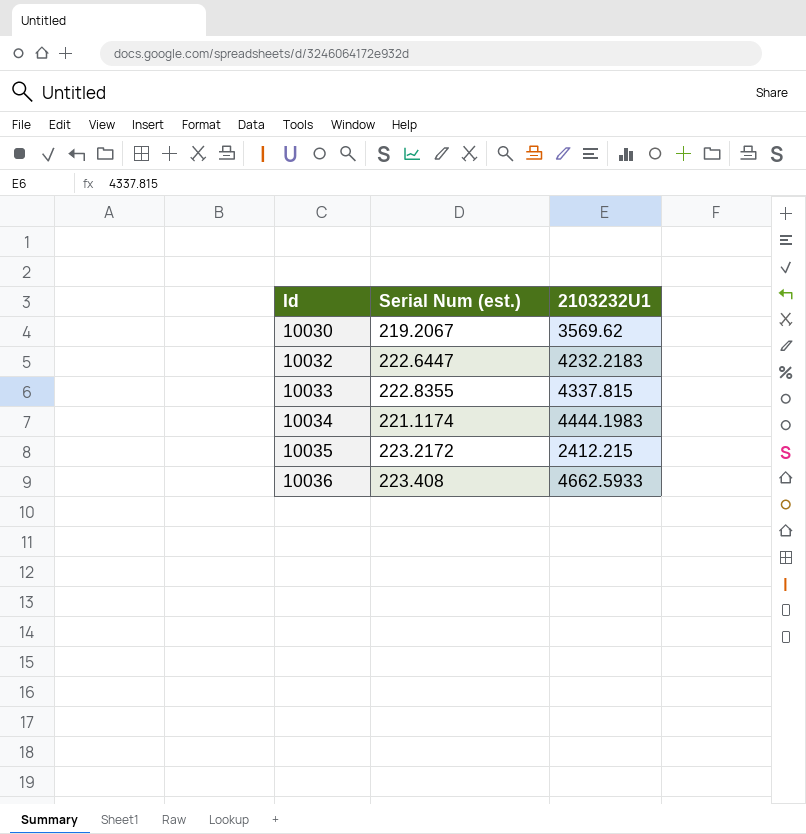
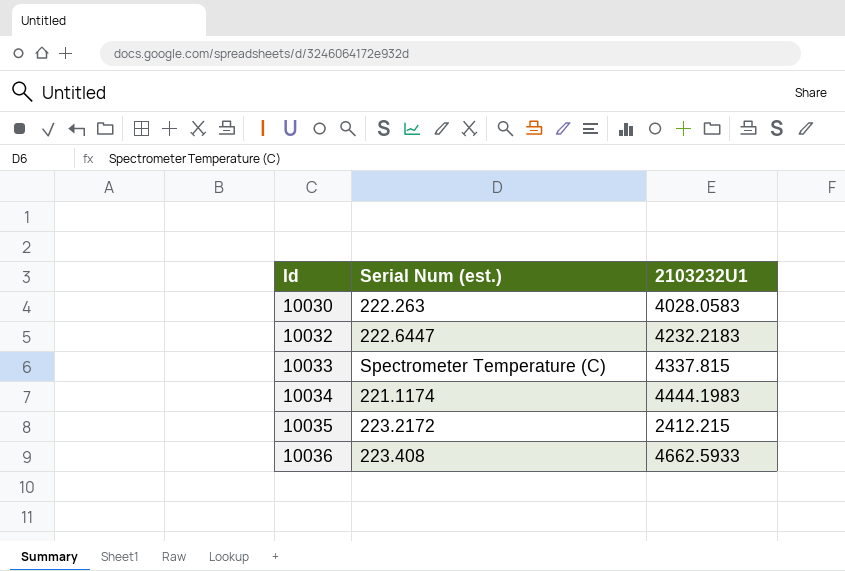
10030 | Serial Num (est.): 219.2067 -> 222.263
10030 | 2103232U1: 3569.62 -> 4028.0583
10033 | Serial Num (est.): 222.8355 -> Spectrometer Temperature (C)

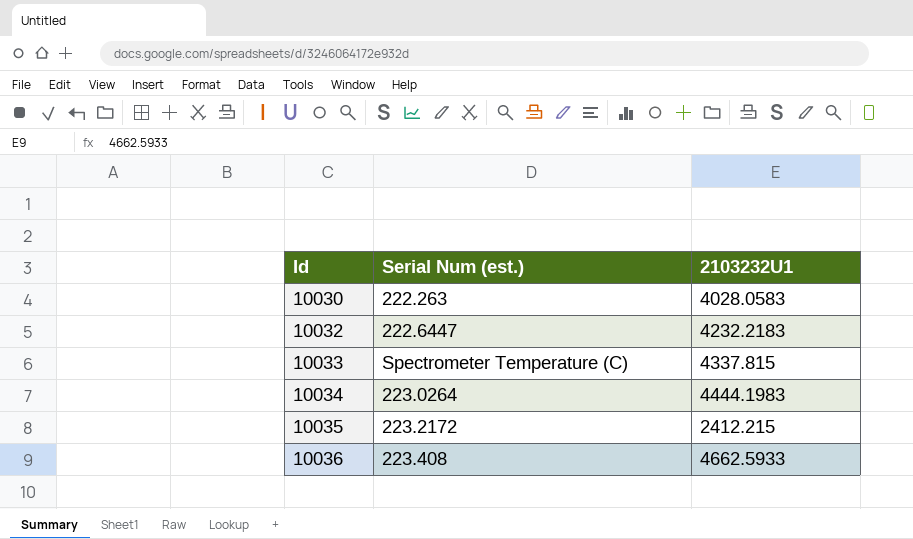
10034 | Serial Num (est.): 221.1174 -> 223.0264

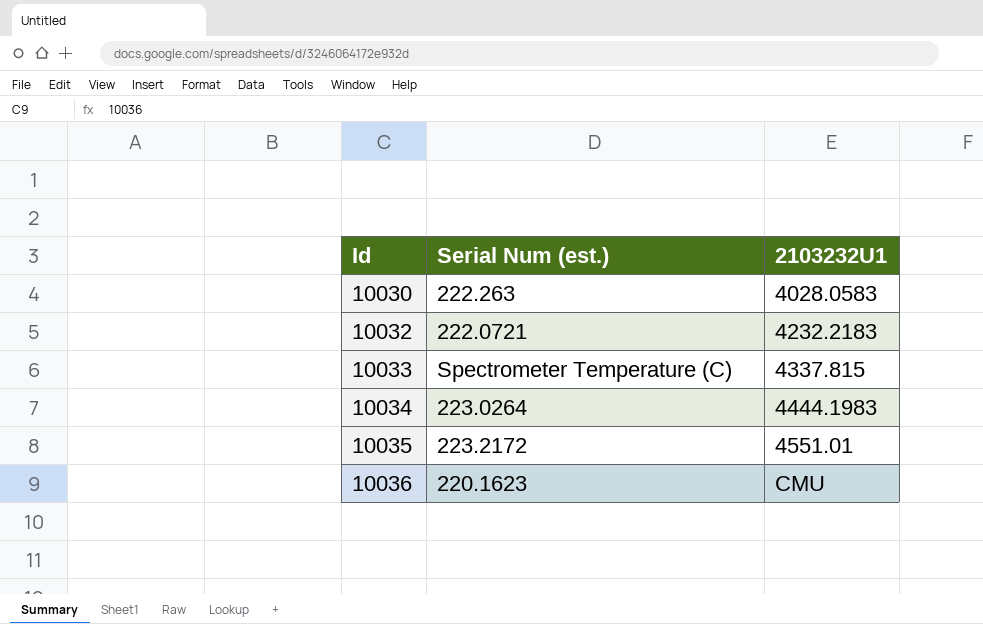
10032 | Serial Num (est.): 222.6447 -> 222.0721
10035 | 2103232U1: 2412.215 -> 4551.01
10036 | Serial Num (est.): 223.408 -> 220.1623
10036 | 2103232U1: 4662.5933 -> CMU

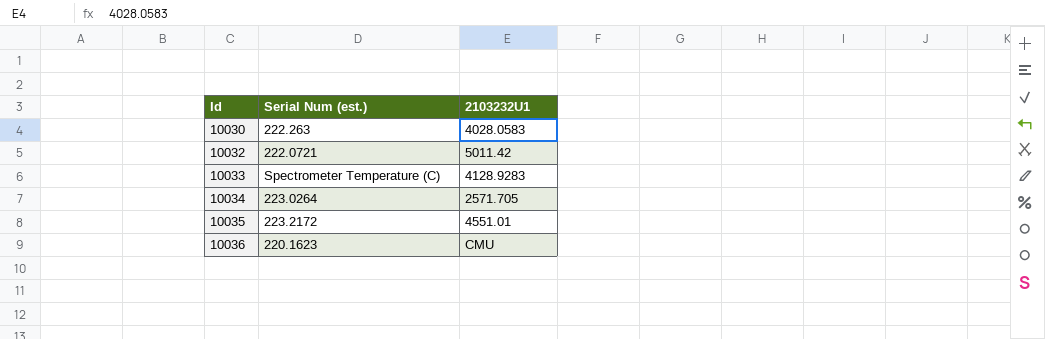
10032 | 2103232U1: 4232.2183 -> 5011.42
10033 | 2103232U1: 4337.815 -> 4128.9283
10034 | 2103232U1: 4444.1983 -> 2571.705

